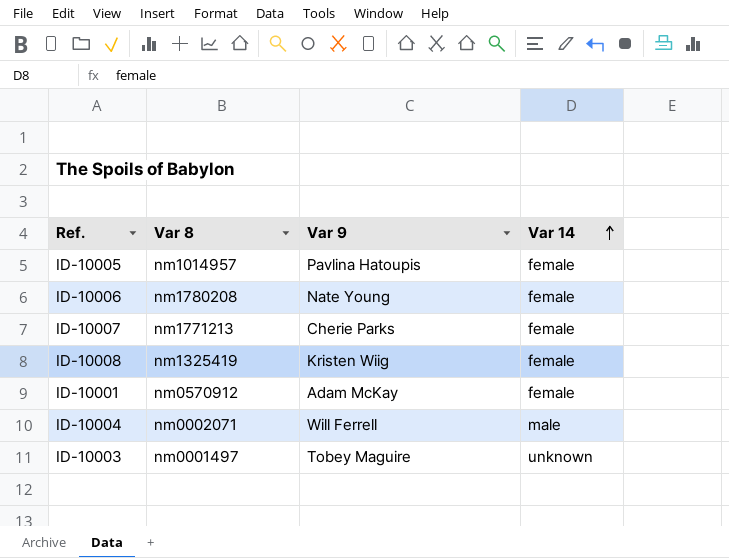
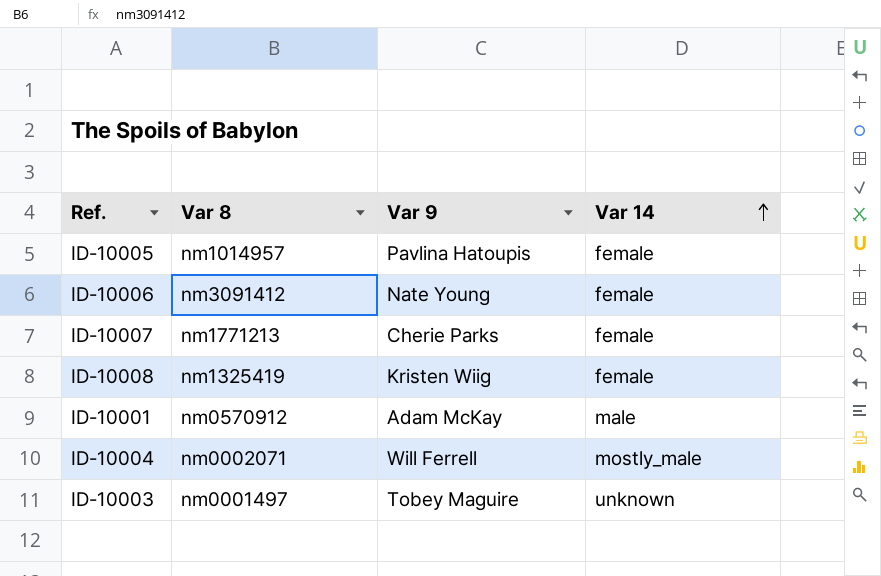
ID-10006 | Var 8: nm1780208 -> nm3091412
ID-10001 | Var 14: female -> male
ID-10004 | Var 14: male -> mostly_male

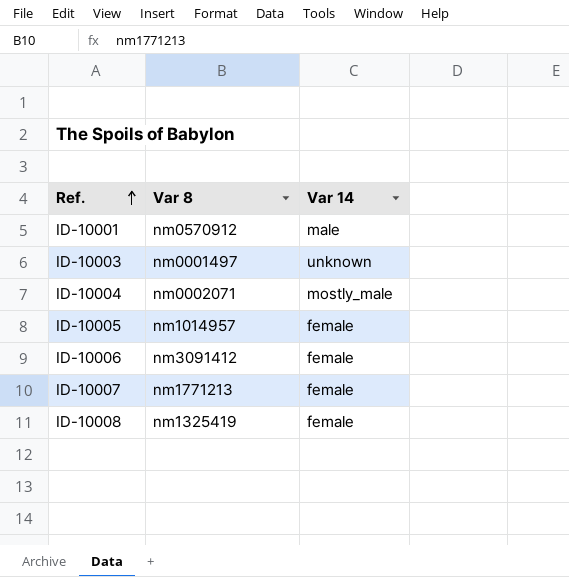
row order: Var 14 ascending -> Ref. ascending
column Var 9 | position: 3 -> none

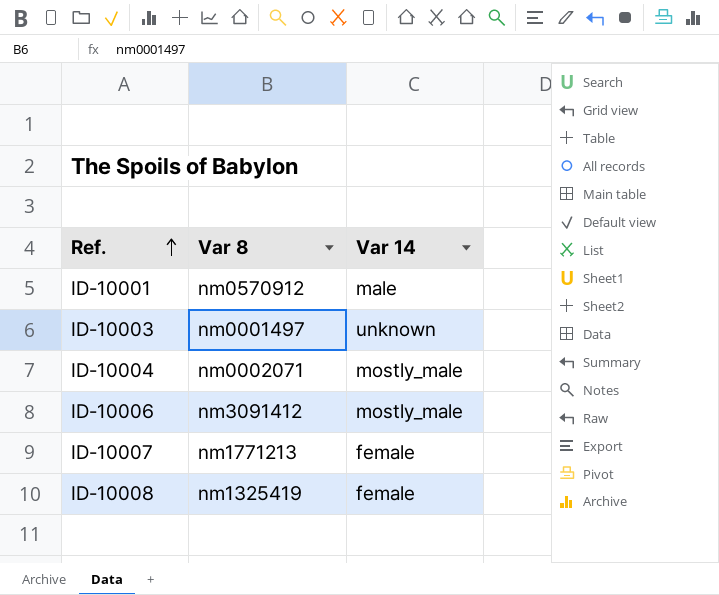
row ID-10005: nm1014957 | female -> none
ID-10006 | Var 14: female -> mostly_male

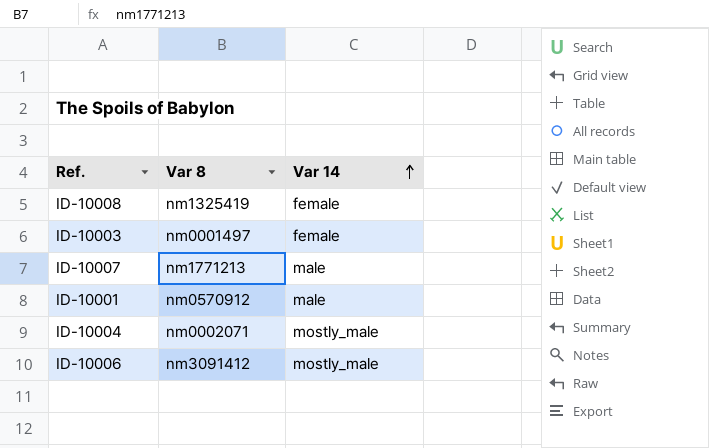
row order: Ref. ascending -> Var 14 ascending
ID-10003 | Var 14: unknown -> female
ID-10007 | Var 14: female -> male

